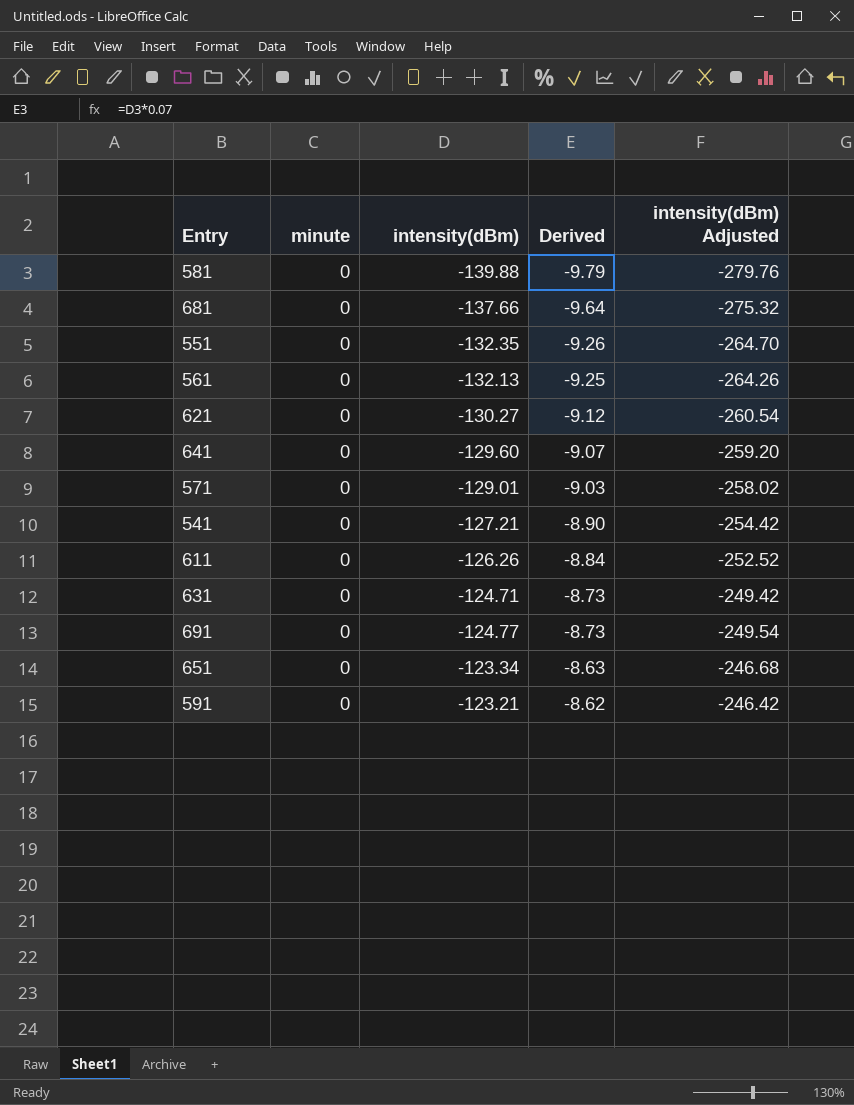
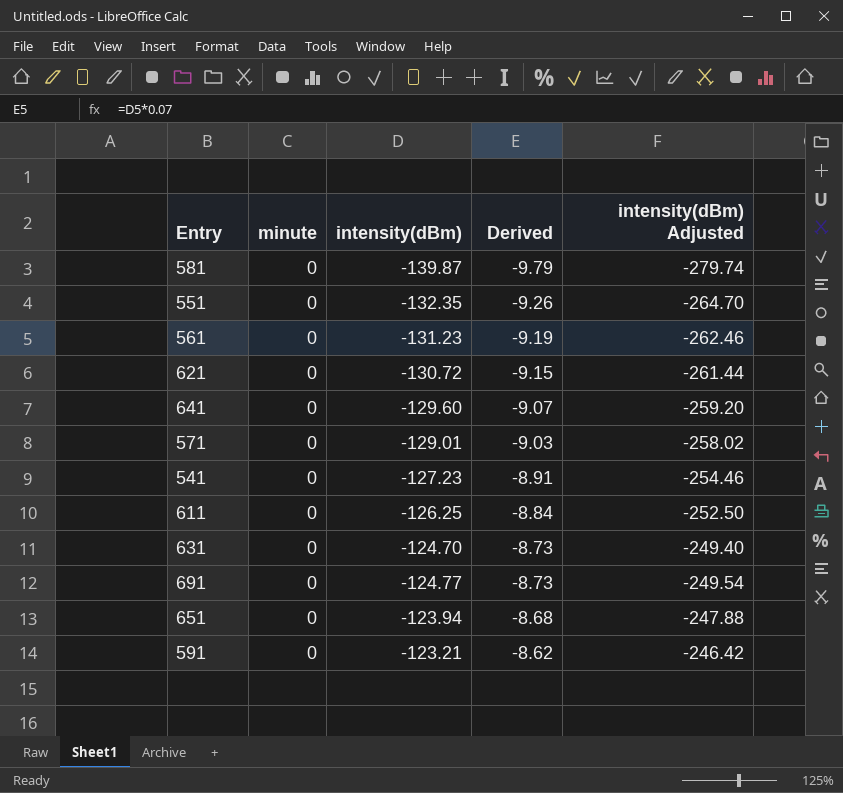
row 681: 0 | -137.66 | -9.64 | -275.32 -> none
581 | intensity(dBm): -139.88 -> -139.87
581 | intensity(dBm) Adjusted: -279.76 -> -279.74
561 | intensity(dBm): -132.13 -> -131.23
561 | Derived: -9.25 -> -9.19
561 | intensity(dBm) Adjusted: -264.26 -> -262.46
621 | intensity(dBm): -130.27 -> -130.72
621 | Derived: -9.12 -> -9.15
621 | intensity(dBm) Adjusted: -260.54 -> -261.44
541 | intensity(dBm): -127.21 -> -127.23
541 | Derived: -8.90 -> -8.91
541 | intensity(dBm) Adjusted: -254.42 -> -254.46
611 | intensity(dBm): -126.26 -> -126.25
611 | intensity(dBm) Adjusted: -252.52 -> -252.50
631 | intensity(dBm): -124.71 -> -124.70
631 | intensity(dBm) Adjusted: -249.42 -> -249.40
651 | intensity(dBm): -123.34 -> -123.94
651 | Derived: -8.63 -> -8.68
651 | intensity(dBm) Adjusted: -246.68 -> -247.88

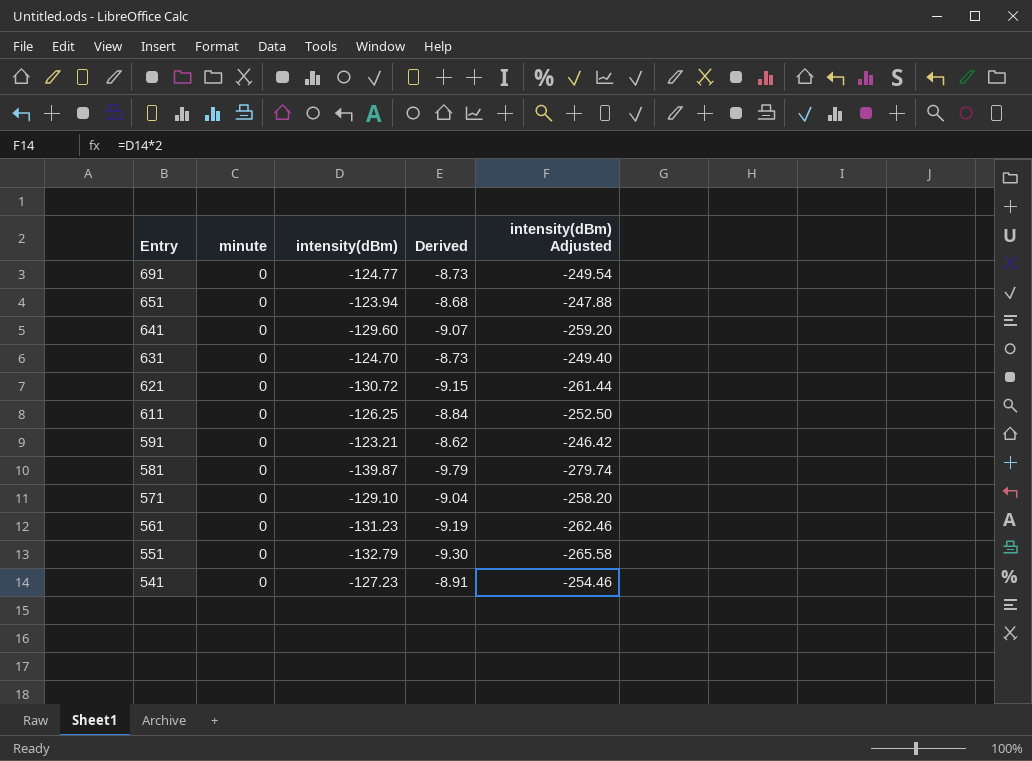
row order: Derived ascending -> Entry descending
571 | intensity(dBm): -129.01 -> -129.10
571 | Derived: -9.03 -> -9.04
571 | intensity(dBm) Adjusted: -258.02 -> -258.20
551 | intensity(dBm): -132.35 -> -132.79
551 | Derived: -9.26 -> -9.30
551 | intensity(dBm) Adjusted: -264.70 -> -265.58

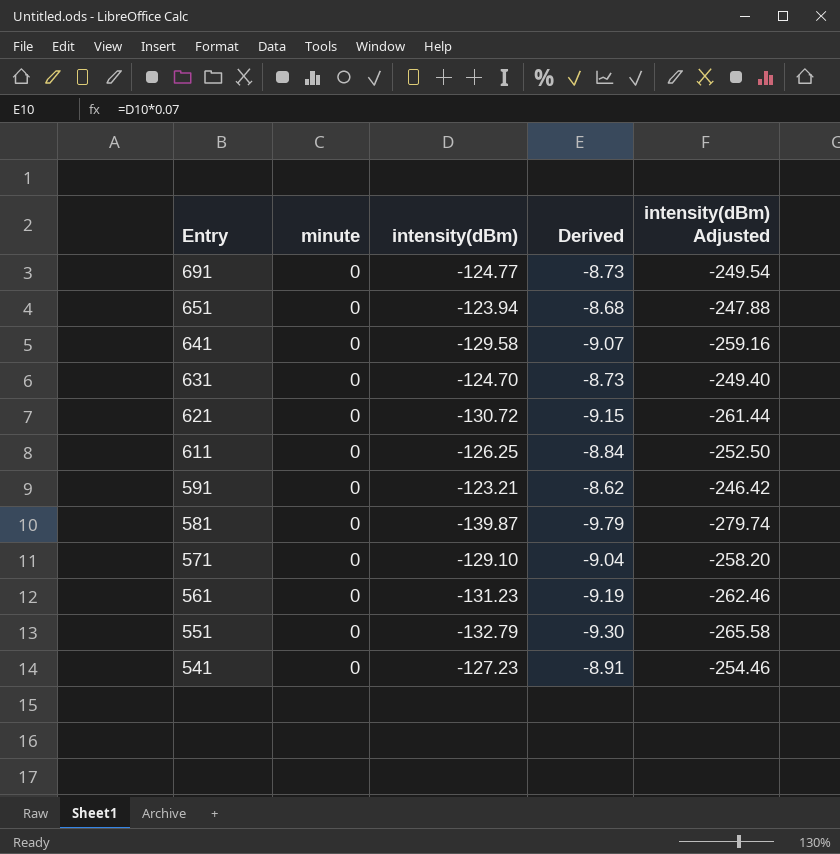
641 | intensity(dBm): -129.60 -> -129.58
641 | intensity(dBm) Adjusted: -259.20 -> -259.16

